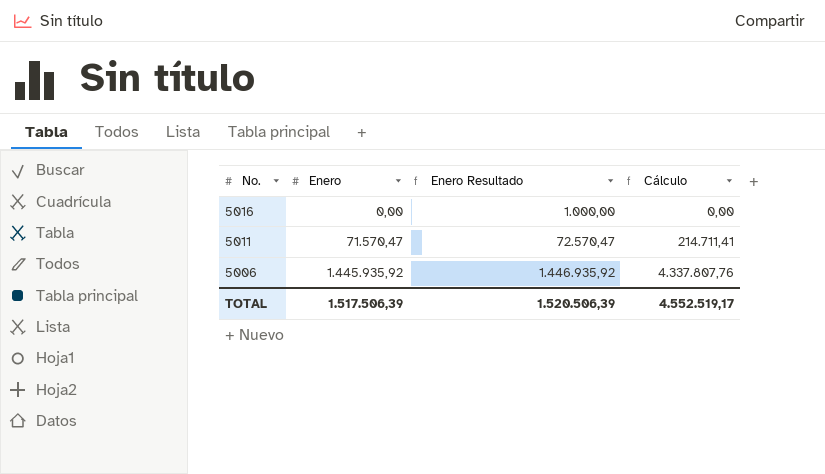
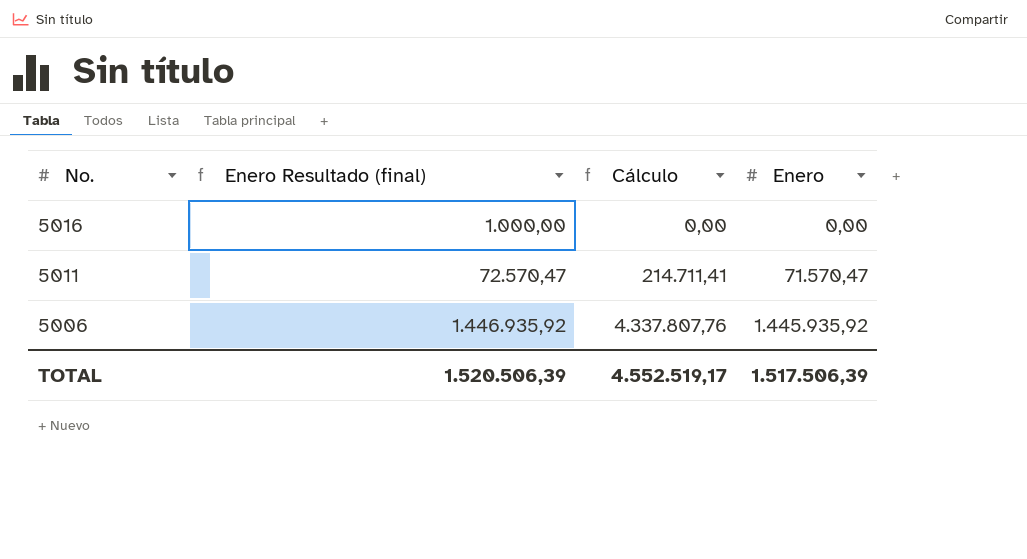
column name: Enero Resultado -> Enero Resultado (final)
column Enero | position: 2 -> 4

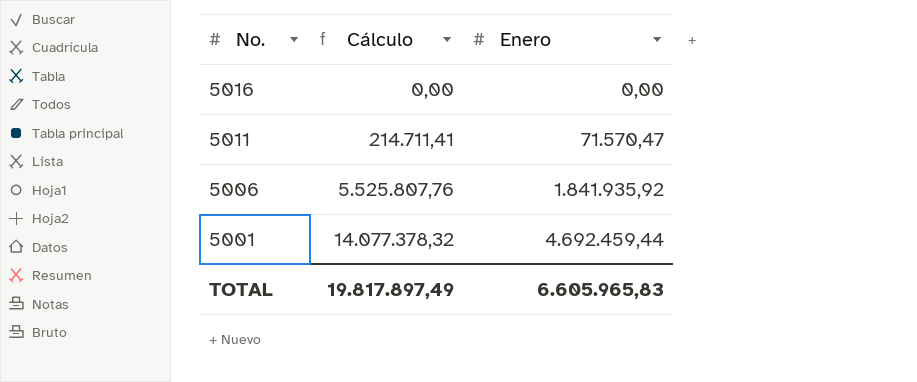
column Enero Resultado (final) | formula: [Enero] + 1000 -> none
5006 | Cálculo: 4.337.807,76 -> 5.525.807,76
5006 | Enero: 1.445.935,92 -> 1.841.935,92
row 5001: none -> 14.077.378,32 | 4.692.459,44
TOTAL | Cálculo: 4.552.519,17 -> 19.817.897,49
TOTAL | Enero: 1.517.506,39 -> 6.605.965,83

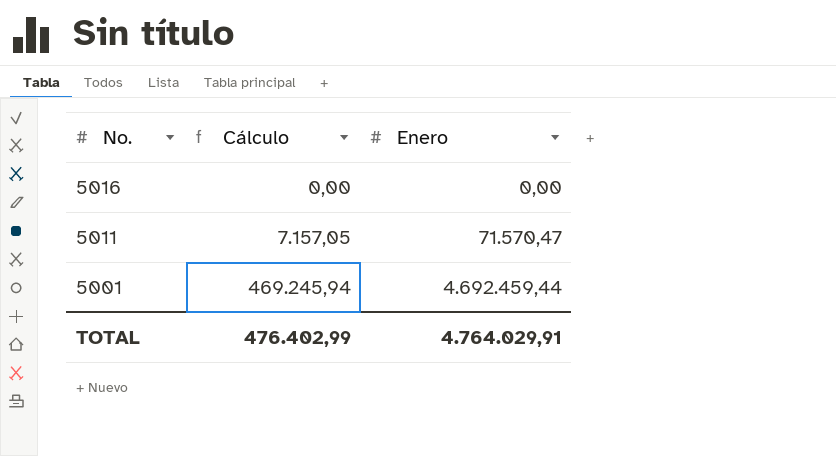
column Cálculo | formula: [Enero] * 3 -> [Enero] * 0,1
row 5006: 5.525.807,76 | 1.841.935,92 -> none
TOTAL | Cálculo: 19.817.897,49 -> 476.402,99
TOTAL | Enero: 6.605.965,83 -> 4.764.029,91

